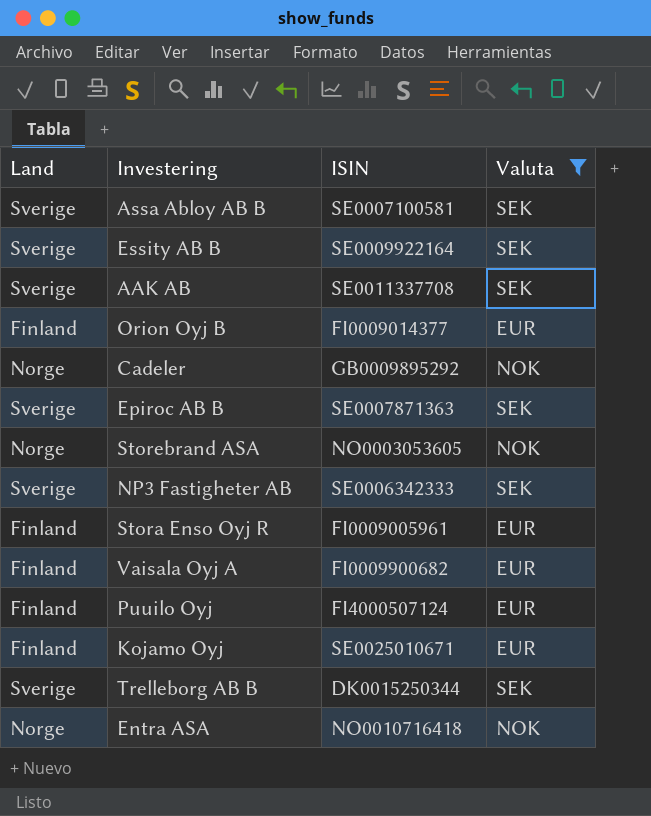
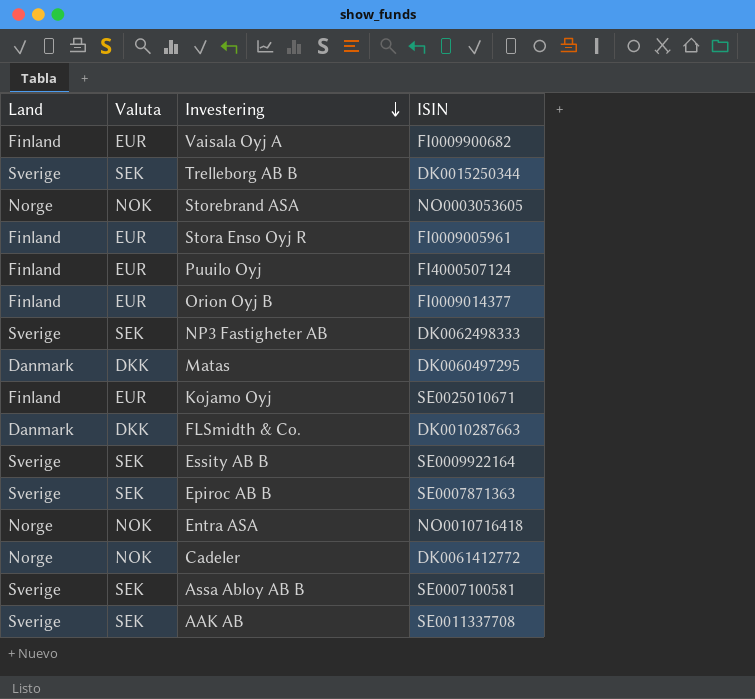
filter: Valuta != DKK -> none
row order: none -> Investering descending
column Valuta | position: 4 -> 2
NP3 Fastigheter AB | ISIN: SE0006342333 -> DK0062498333
Cadeler | ISIN: GB0009895292 -> DK0061412772

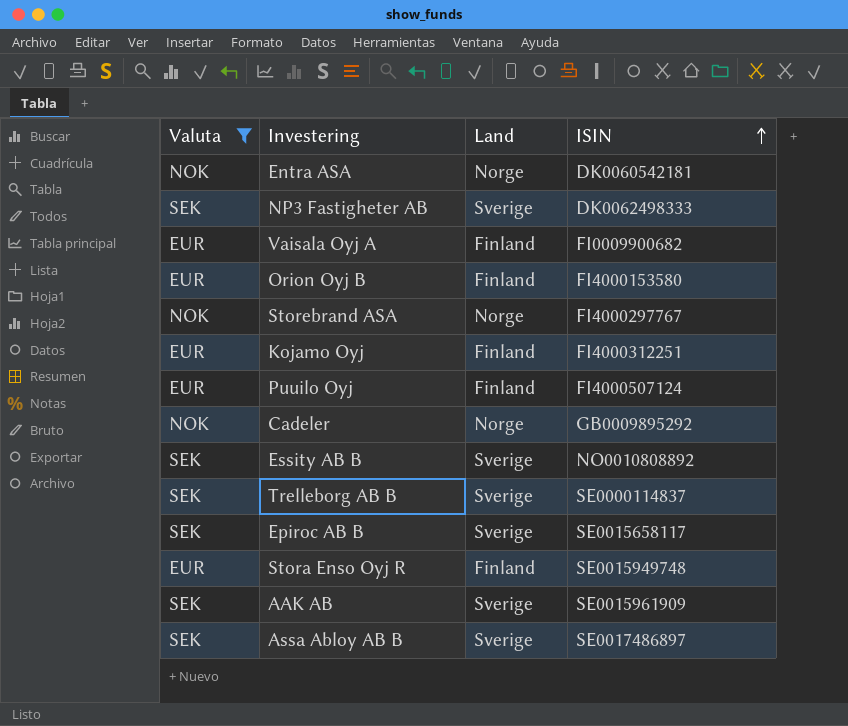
filter: none -> Valuta != DKK
row order: Investering descending -> ISIN ascending
column Land | position: 1 -> 3
Entra ASA | ISIN: NO0010716418 -> DK0060542181
Orion Oyj B | ISIN: FI0009014377 -> FI4000153580
Storebrand ASA | ISIN: NO0003053605 -> FI4000297767
Kojamo Oyj | ISIN: SE0025010671 -> FI4000312251
Cadeler | ISIN: DK0061412772 -> GB0009895292
Essity AB B | ISIN: SE0009922164 -> NO0010808892
Trelleborg AB B | ISIN: DK0015250344 -> SE0000114837
Epiroc AB B | ISIN: SE0007871363 -> SE0015658117
Stora Enso Oyj R | ISIN: FI0009005961 -> SE0015949748
AAK AB | ISIN: SE0011337708 -> SE0015961909
Assa Abloy AB B | ISIN: SE0007100581 -> SE0017486897

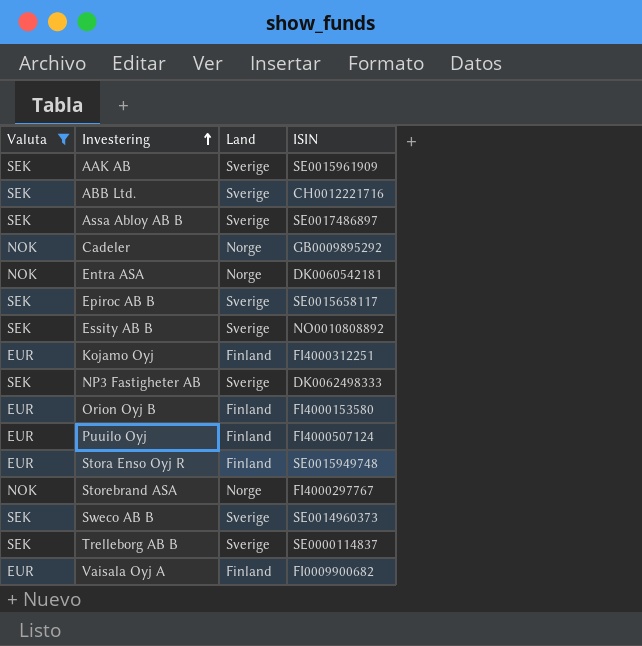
row order: ISIN ascending -> Investering ascending
row ABB Ltd.: none -> SEK | Sverige | CH0012221716
row Sweco AB B: none -> SEK | Sverige | SE0014960373

